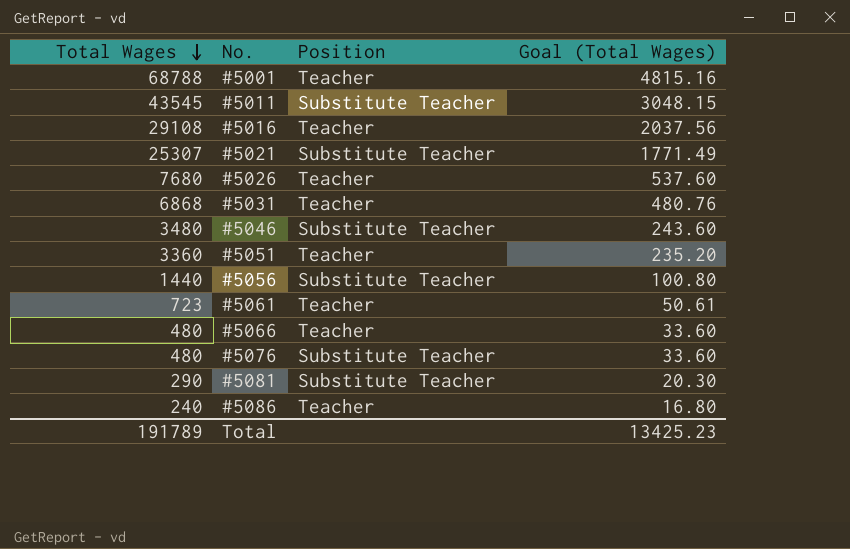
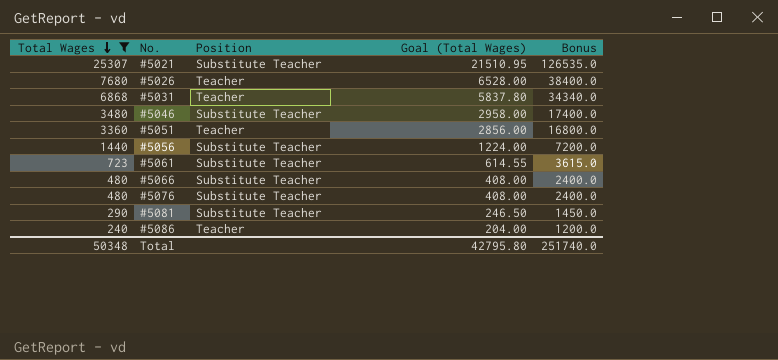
filter: none -> Total Wages <= 25307
column Goal (Total Wages) | formula: [Total Wages] * 0.07 -> [Total Wages] * 0.85
column Bonus | formula: none -> [Total Wages] * 5
#5061 | Position: Teacher -> Substitute Teacher
#5066 | Position: Teacher -> Substitute Teacher
Total | Total Wages: 191789 -> 50348
Total | Goal (Total Wages): 13425.23 -> 42795.80

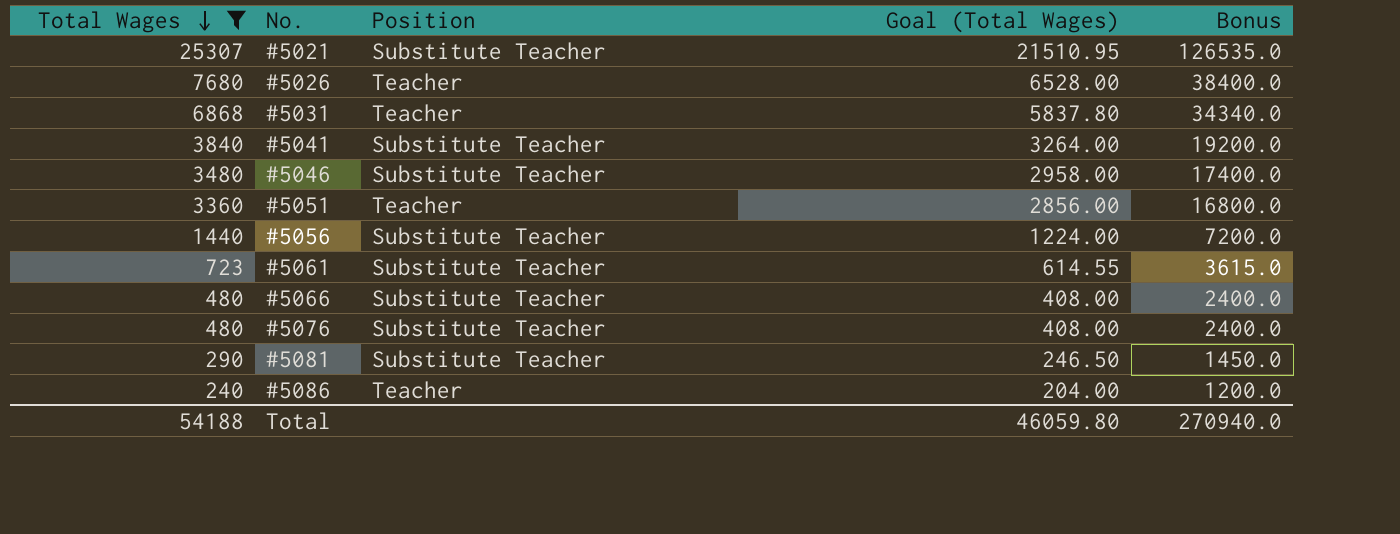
row #5041: none -> 3840 | Substitute Teacher | 3264.00 | 19200.0
Total | Total Wages: 50348 -> 54188
Total | Goal (Total Wages): 42795.80 -> 46059.80
Total | Bonus: 251740.0 -> 270940.0

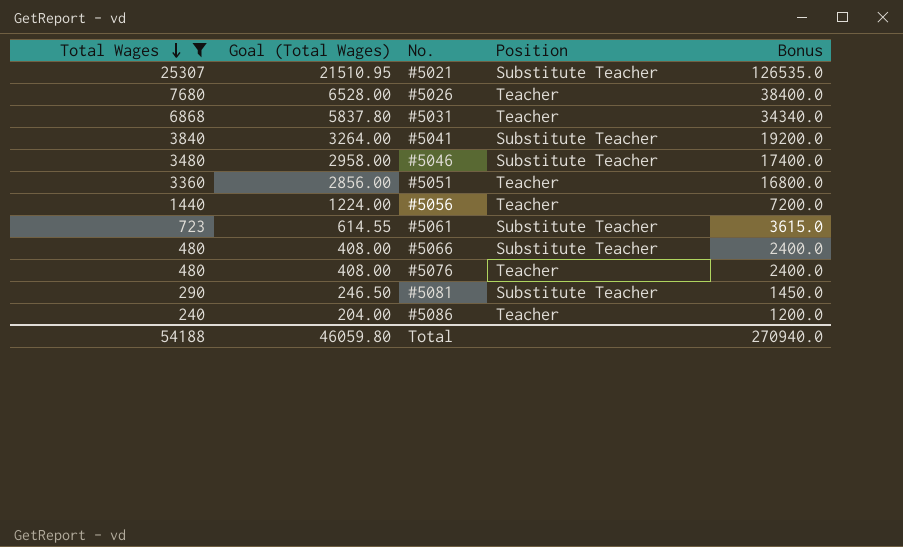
column Goal (Total Wages) | position: 4 -> 2
#5056 | Position: Substitute Teacher -> Teacher
#5076 | Position: Substitute Teacher -> Teacher

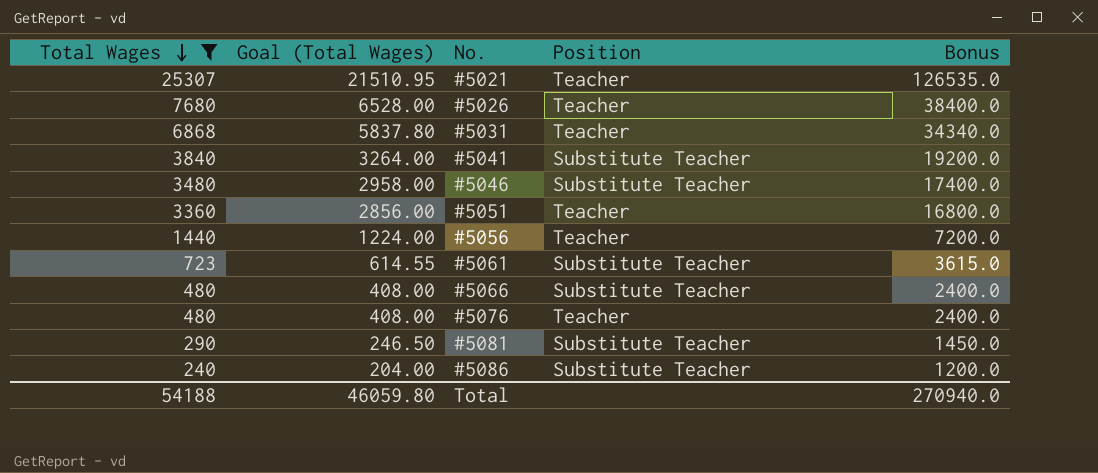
#5021 | Position: Substitute Teacher -> Teacher
#5086 | Position: Teacher -> Substitute Teacher

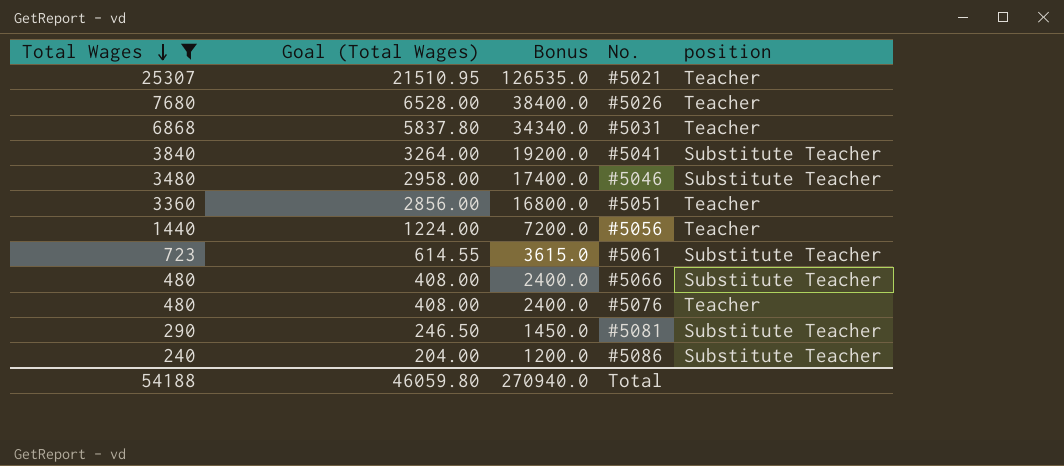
column Bonus | position: 5 -> 3
column name: Position -> position

